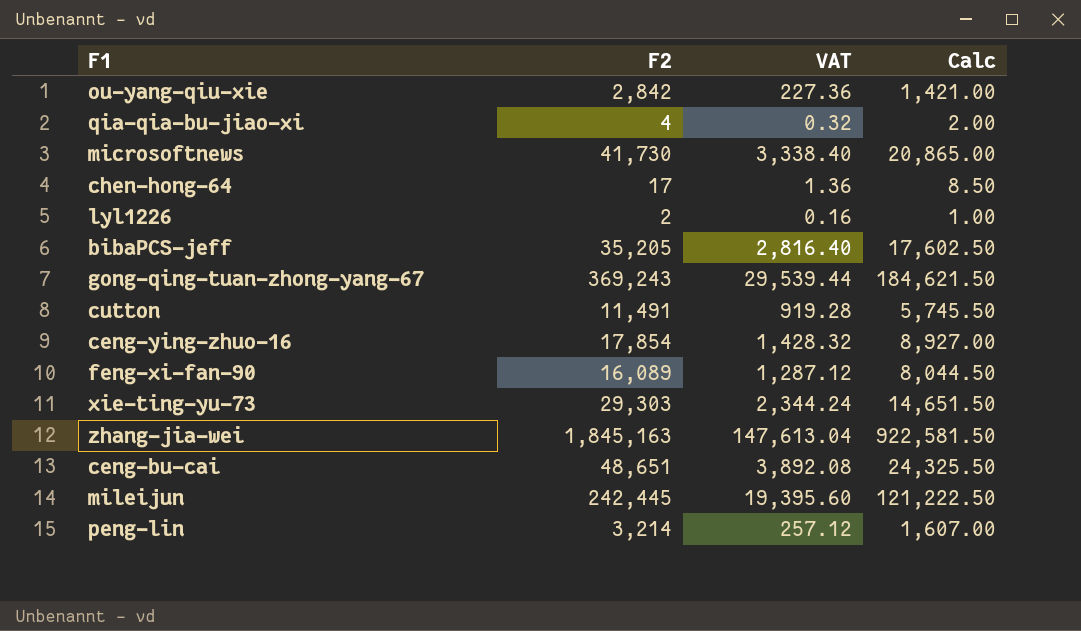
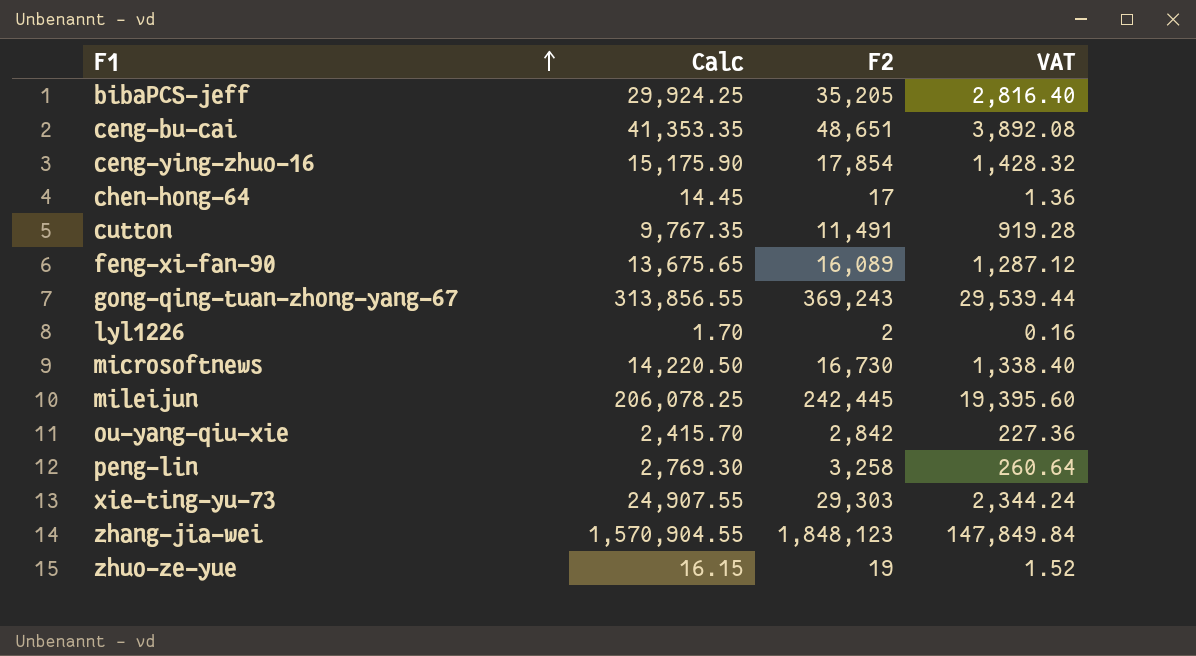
row order: none -> F1 ascending
column Calc | formula: [F2] * 0.5 -> [F2] * 0.85
column Calc | position: 4 -> 2
row qia-qia-bu-jiao-xi: 4 | 0.32 | 2.00 -> none
microsoftnews | F2: 41,730 -> 16,730
microsoftnews | VAT: 3,338.40 -> 1,338.40
peng-lin | F2: 3,214 -> 3,258
peng-lin | VAT: 257.12 -> 260.64
zhang-jia-wei | F2: 1,845,163 -> 1,848,123
zhang-jia-wei | VAT: 147,613.04 -> 147,849.84
row zhuo-ze-yue: none -> 16.15 | 19 | 1.52

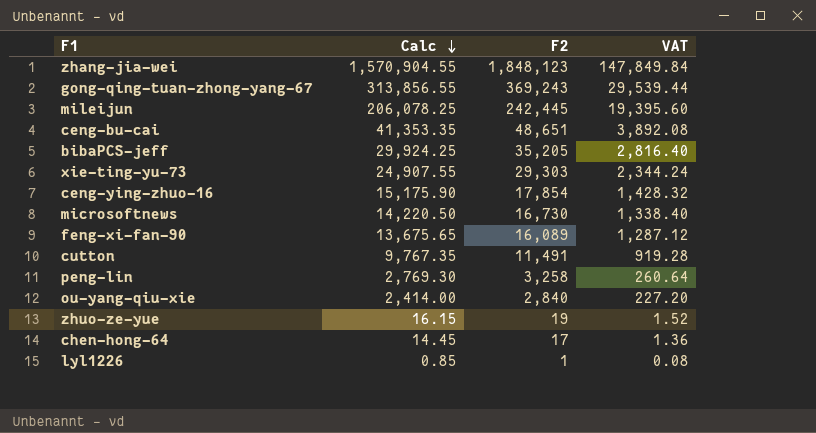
row order: F1 ascending -> Calc descending
ou-yang-qiu-xie | Calc: 2,415.70 -> 2,414.00
ou-yang-qiu-xie | F2: 2,842 -> 2,840
ou-yang-qiu-xie | VAT: 227.36 -> 227.20
lyl1226 | Calc: 1.70 -> 0.85
lyl1226 | F2: 2 -> 1
lyl1226 | VAT: 0.16 -> 0.08

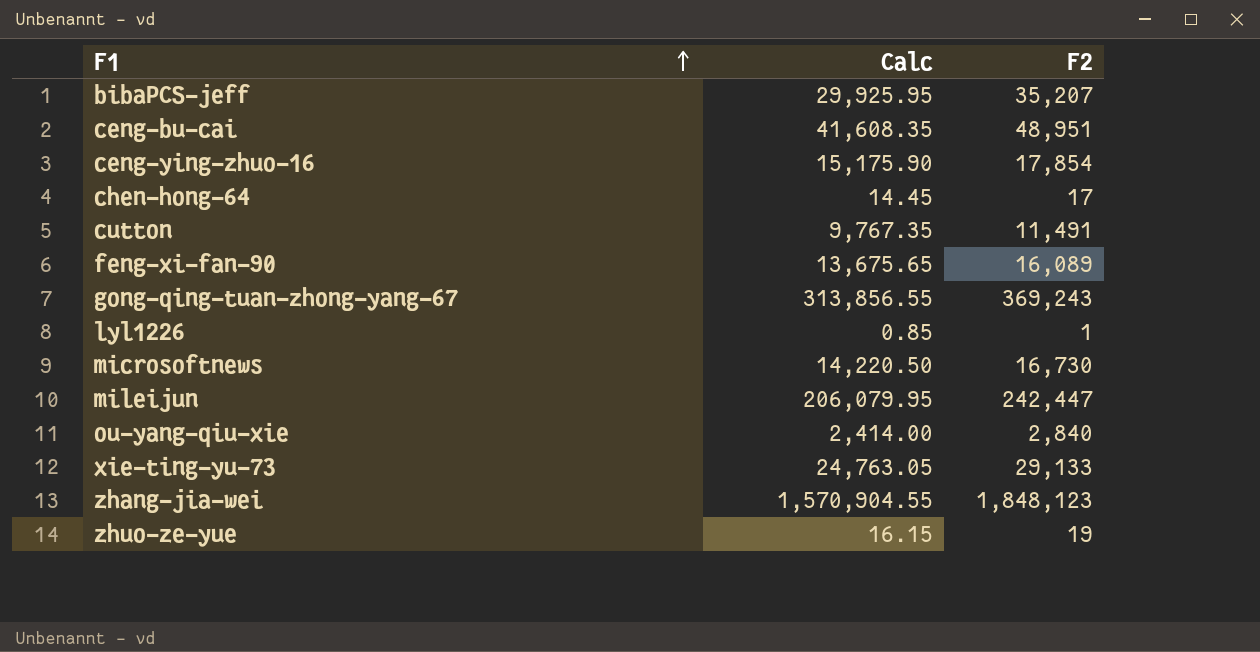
row order: Calc descending -> F1 ascending
column VAT | formula: [F2] * 0.08 -> none
row peng-lin: 2,769.30 | 3,258 | 260.64 -> none
bibaPCS-jeff | Calc: 29,924.25 -> 29,925.95
bibaPCS-jeff | F2: 35,205 -> 35,207
ceng-bu-cai | Calc: 41,353.35 -> 41,608.35
ceng-bu-cai | F2: 48,651 -> 48,951
mileijun | Calc: 206,078.25 -> 206,079.95
mileijun | F2: 242,445 -> 242,447
xie-ting-yu-73 | Calc: 24,907.55 -> 24,763.05
xie-ting-yu-73 | F2: 29,303 -> 29,133

